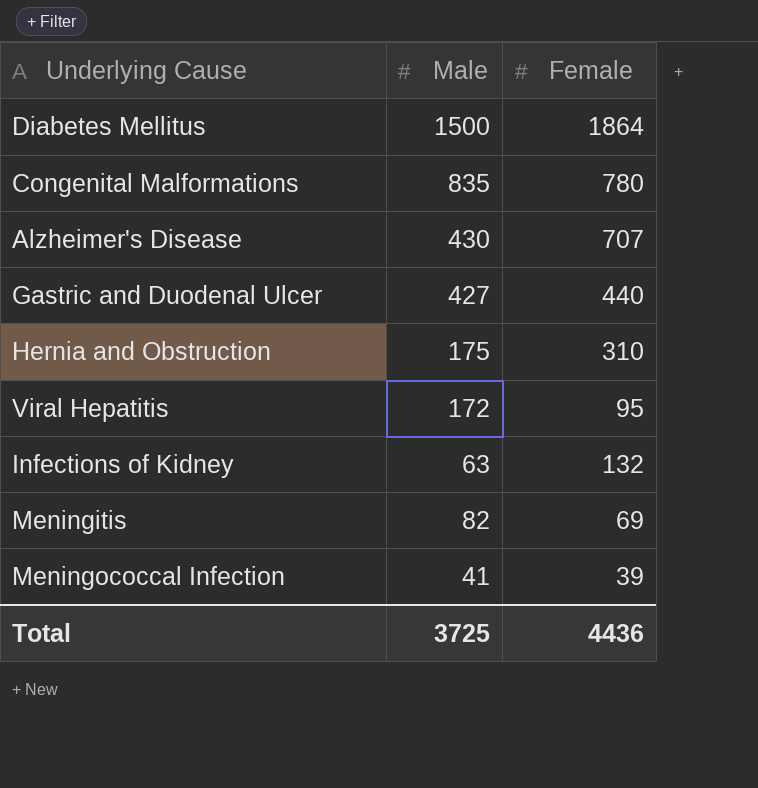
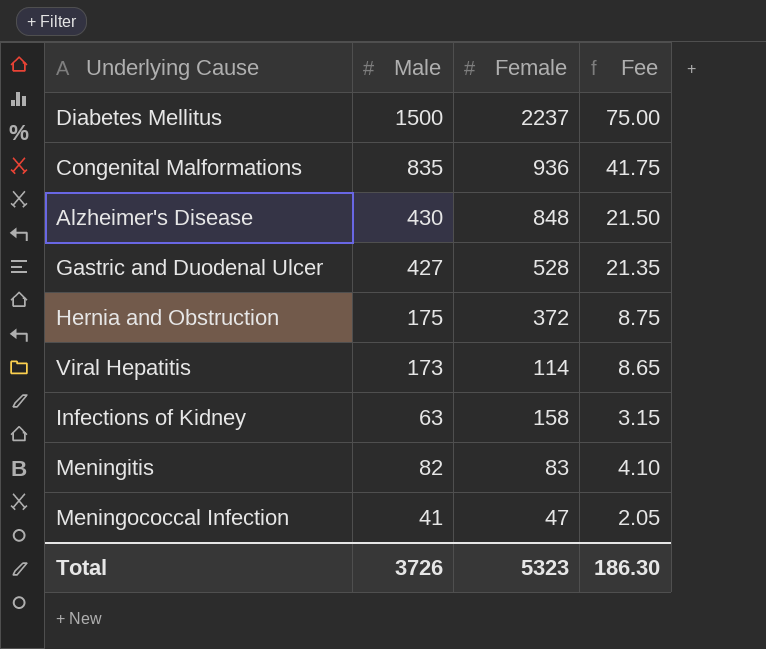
column Fee | formula: none -> [Male] * 0.05
Diabetes Mellitus | Female: 1864 -> 2237
Congenital Malformations | Female: 780 -> 936
Alzheimer's Disease | Female: 707 -> 848
Gastric and Duodenal Ulcer | Female: 440 -> 528
Hernia and Obstruction | Female: 310 -> 372
Viral Hepatitis | Male: 172 -> 173
Viral Hepatitis | Female: 95 -> 114
Infections of Kidney | Female: 132 -> 158
Meningitis | Female: 69 -> 83
Meningococcal Infection | Female: 39 -> 47
Total | Male: 3725 -> 3726
Total | Female: 4436 -> 5323

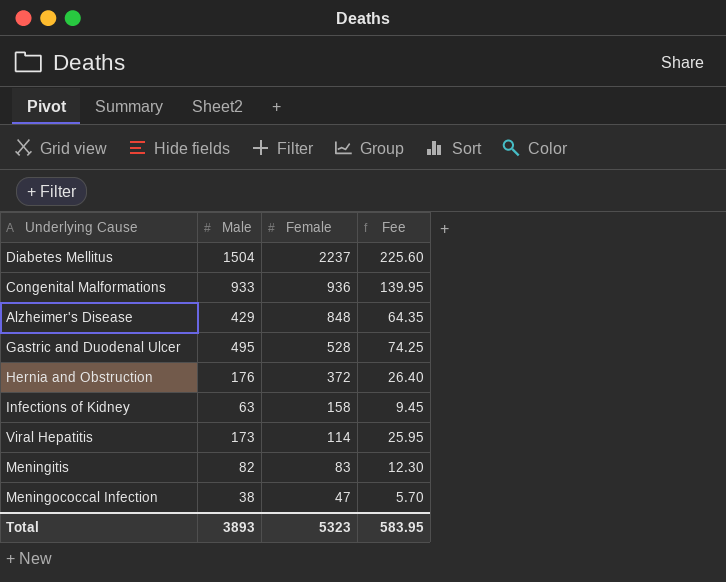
row order: none -> Female descending
column Fee | formula: [Male] * 0.05 -> [Male] * 0.15
Diabetes Mellitus | Male: 1500 -> 1504
Congenital Malformations | Male: 835 -> 933
Alzheimer's Disease | Male: 430 -> 429
Gastric and Duodenal Ulcer | Male: 427 -> 495
Hernia and Obstruction | Male: 175 -> 176
Meningococcal Infection | Male: 41 -> 38
Total | Male: 3726 -> 3893
Total | Fee: 186.30 -> 583.95

